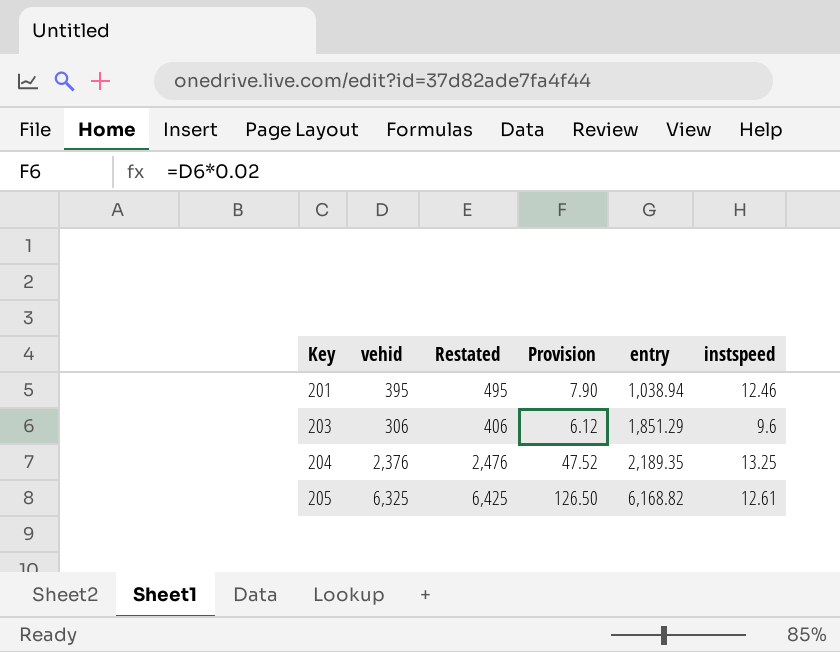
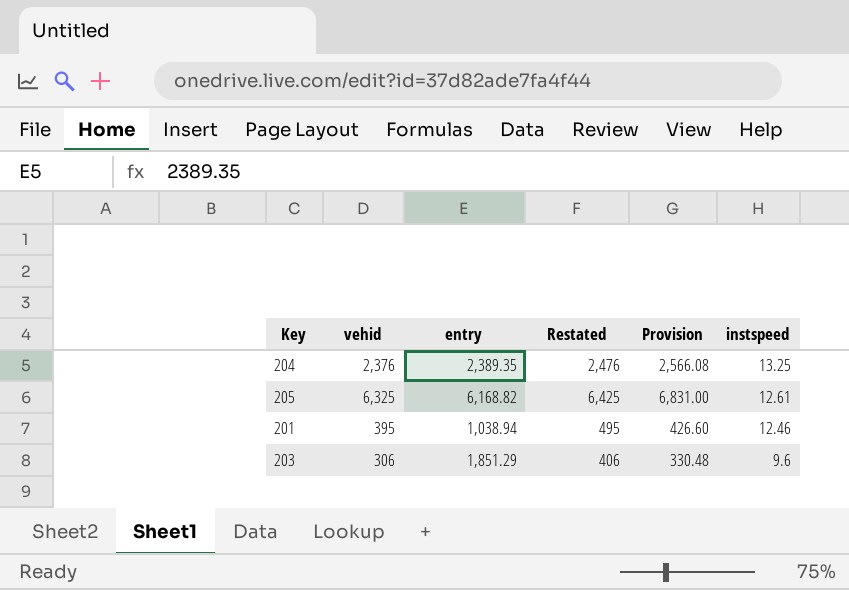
row order: Key ascending -> instspeed descending
column entry | position: 5 -> 3
column Provision | formula: [vehid] * 0.02 -> [vehid] * 1.08
204 | entry: 2,189.35 -> 2,389.35

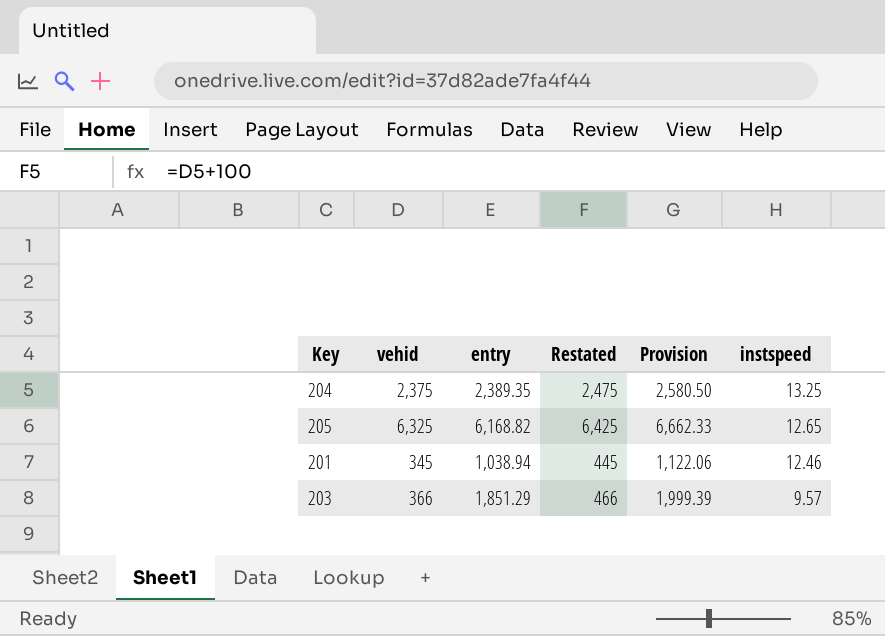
column Provision | formula: [vehid] * 1.08 -> [entry] * 1.08
204 | vehid: 2,376 -> 2,375
204 | Restated: 2,476 -> 2,475
205 | instspeed: 12.61 -> 12.65
201 | vehid: 395 -> 345
201 | Restated: 495 -> 445
203 | vehid: 306 -> 366
203 | Restated: 406 -> 466
203 | instspeed: 9.6 -> 9.57

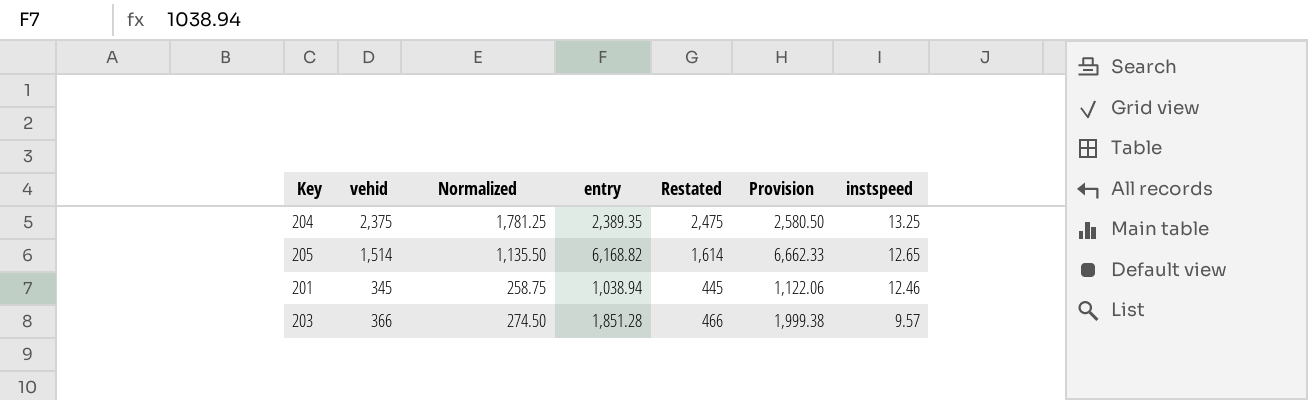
column Normalized | formula: none -> [vehid] * 0.75
205 | vehid: 6,325 -> 1,514
205 | Restated: 6,425 -> 1,614
203 | entry: 1,851.29 -> 1,851.28
203 | Provision: 1,999.39 -> 1,999.38

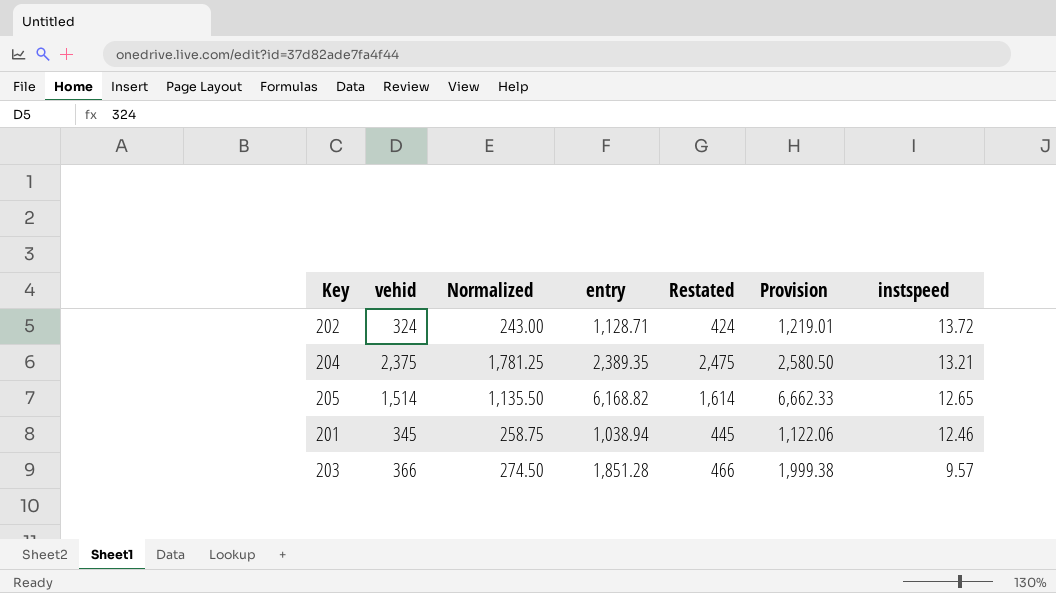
row 202: none -> 324 | 243.00 | 1,128.71 | 424 | 1,219.01 | 13.72
204 | instspeed: 13.25 -> 13.21

